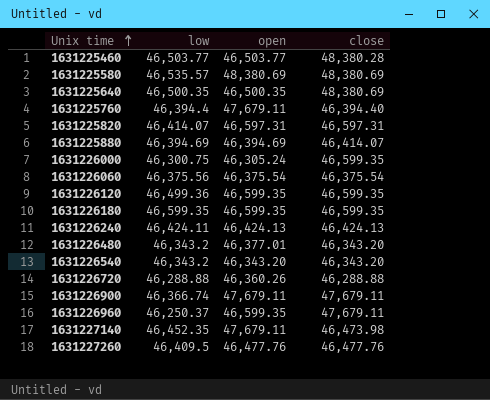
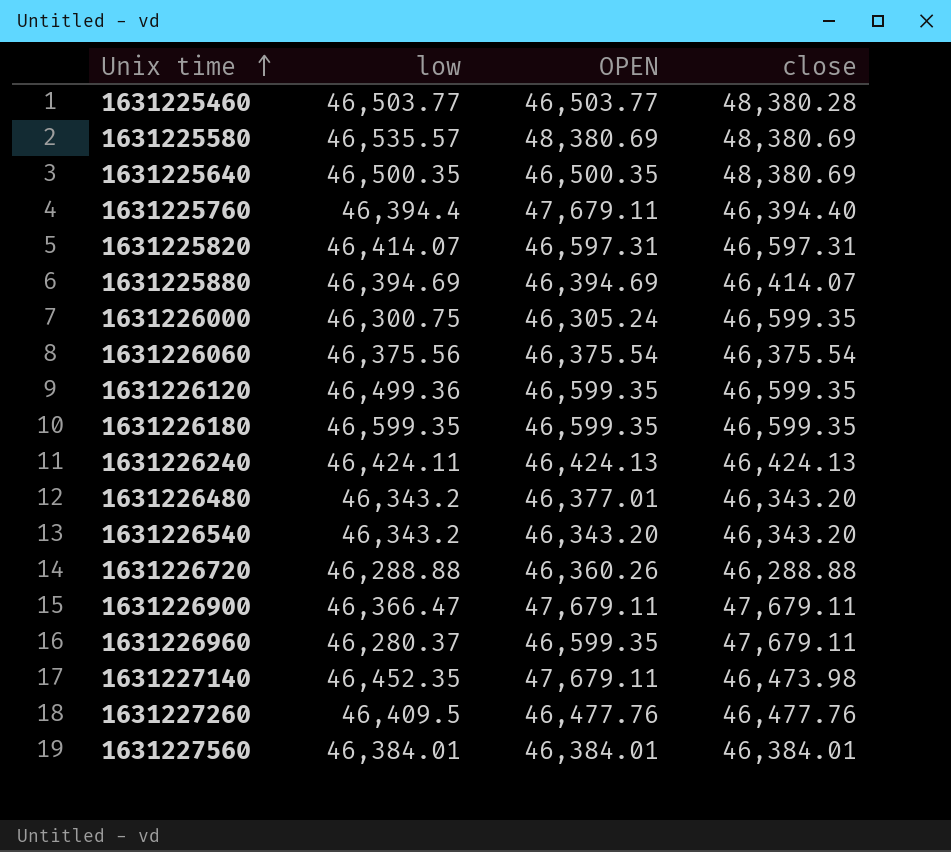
column name: open -> OPEN
1631226900 | low: 46,366.74 -> 46,366.47
1631226960 | low: 46,250.37 -> 46,280.37
row 1631227560: none -> 46,384.01 | 46,384.01 | 46,384.01

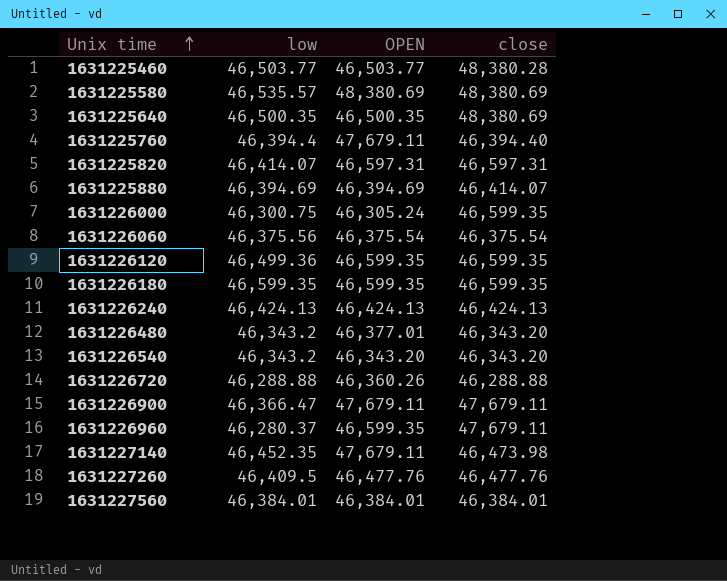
1631226240 | low: 46,424.11 -> 46,424.13

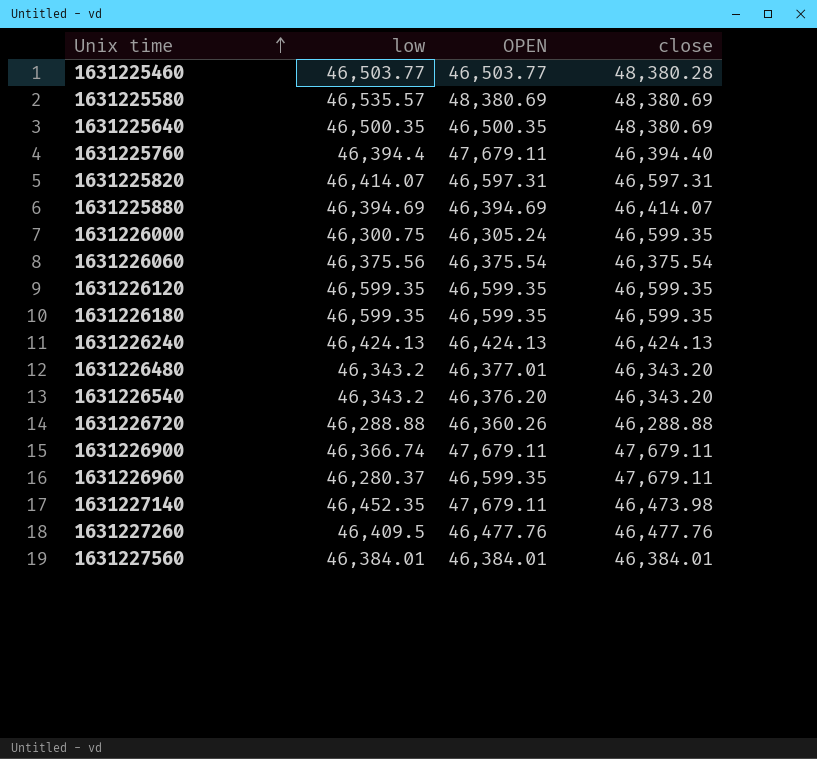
1631226120 | low: 46,499.36 -> 46,599.35
1631226540 | OPEN: 46,343.20 -> 46,376.20
1631226900 | low: 46,366.47 -> 46,366.74

